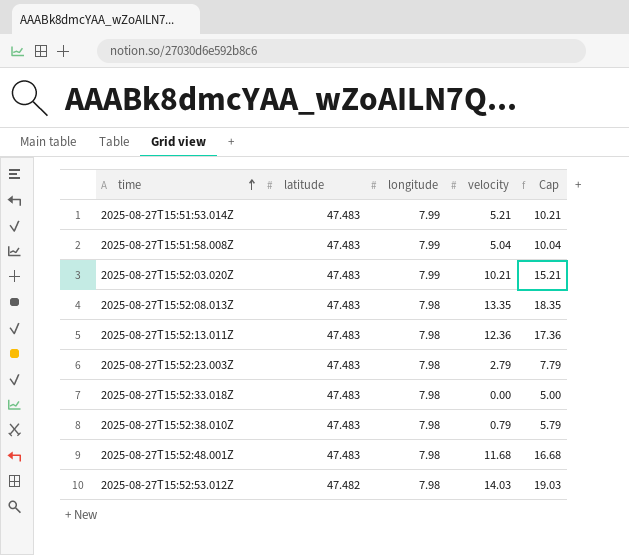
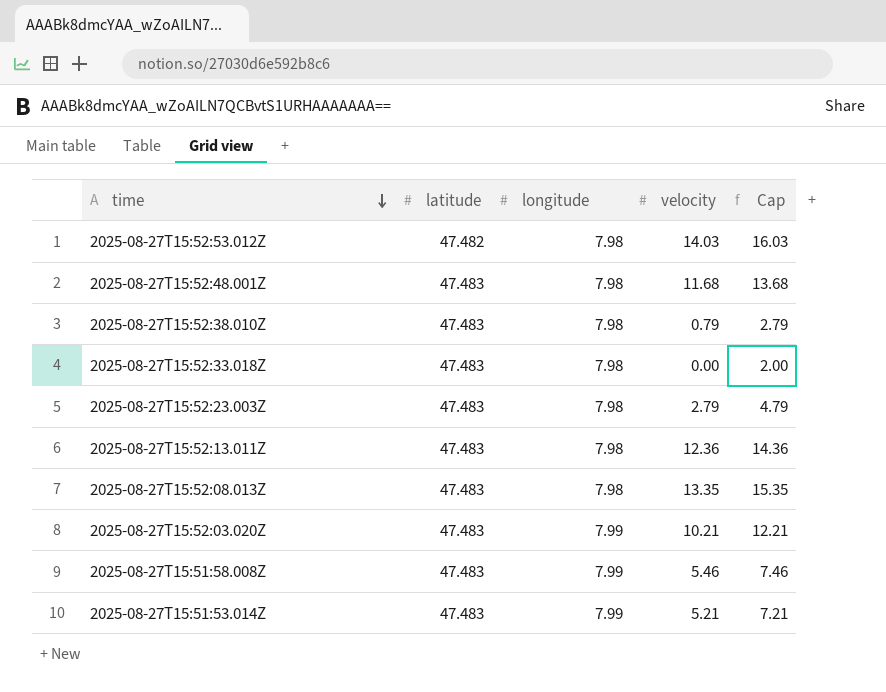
row order: time ascending -> time descending
column Cap | formula: [velocity] + 5 -> [velocity] + 2
2025-08-27T15:51:58.008Z | velocity: 5.04 -> 5.46

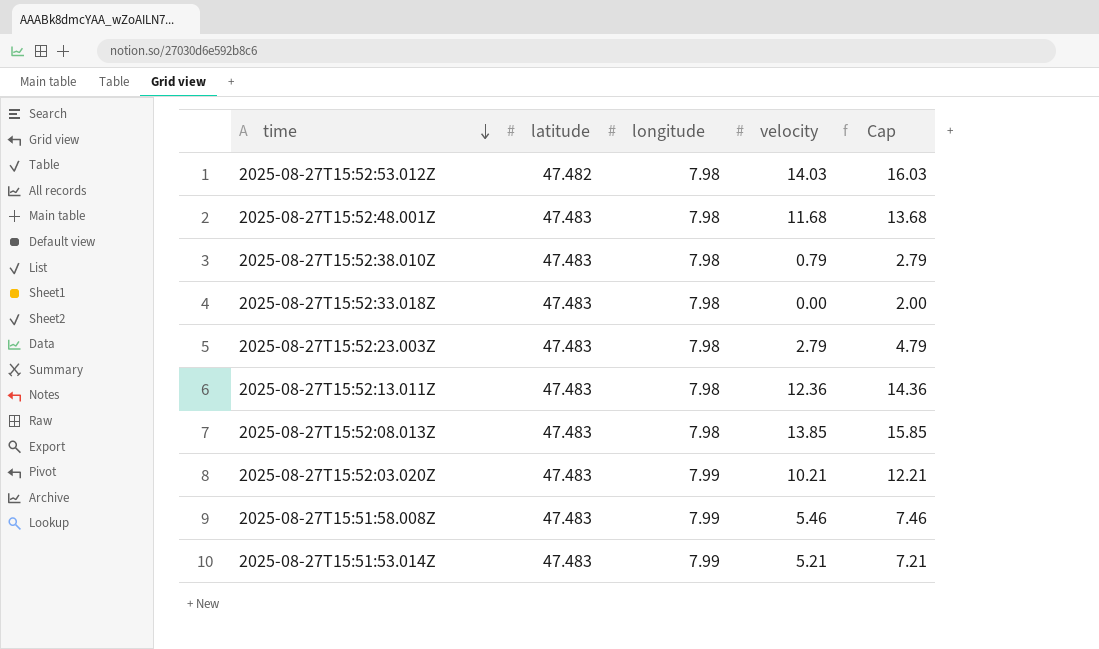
2025-08-27T15:52:08.013Z | velocity: 13.35 -> 13.85
2025-08-27T15:52:08.013Z | Cap: 15.35 -> 15.85

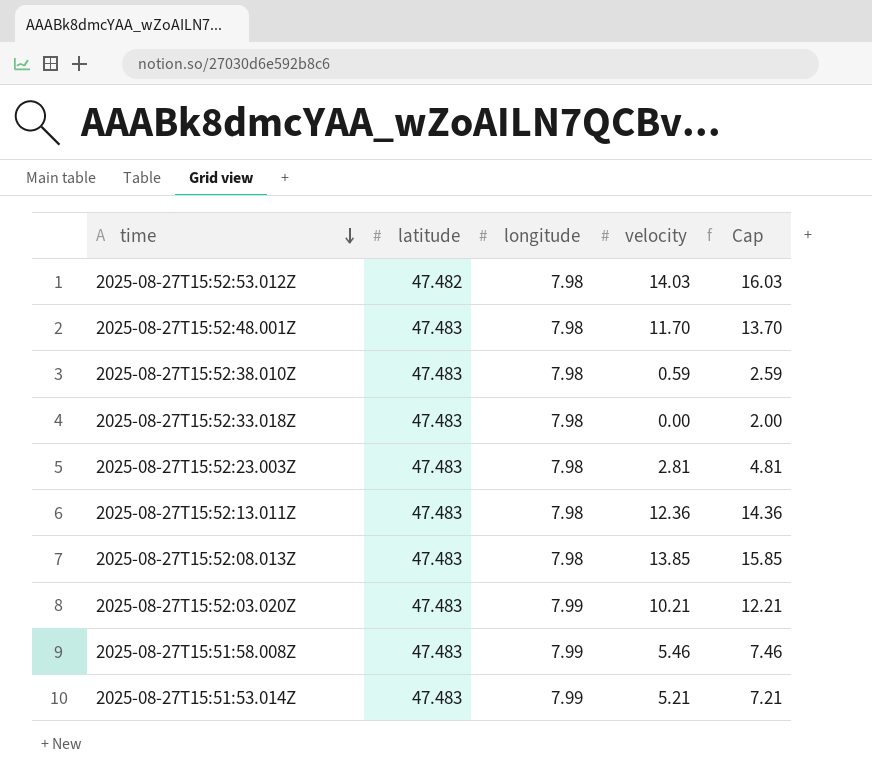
2025-08-27T15:52:48.001Z | velocity: 11.68 -> 11.70
2025-08-27T15:52:48.001Z | Cap: 13.68 -> 13.70
2025-08-27T15:52:38.010Z | velocity: 0.79 -> 0.59
2025-08-27T15:52:38.010Z | Cap: 2.79 -> 2.59
2025-08-27T15:52:23.003Z | velocity: 2.79 -> 2.81
2025-08-27T15:52:23.003Z | Cap: 4.79 -> 4.81

